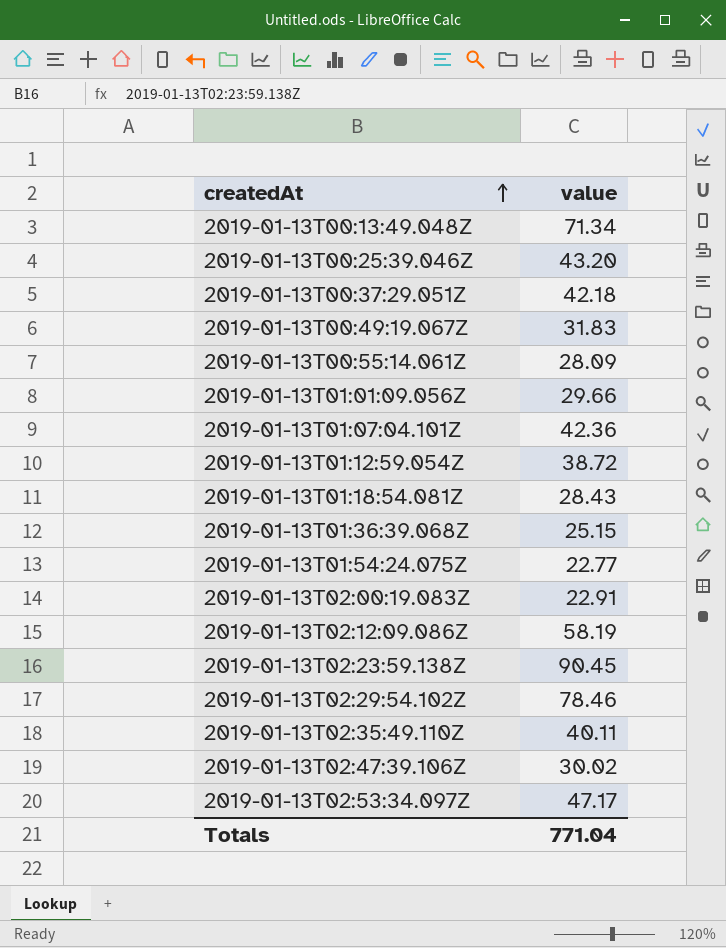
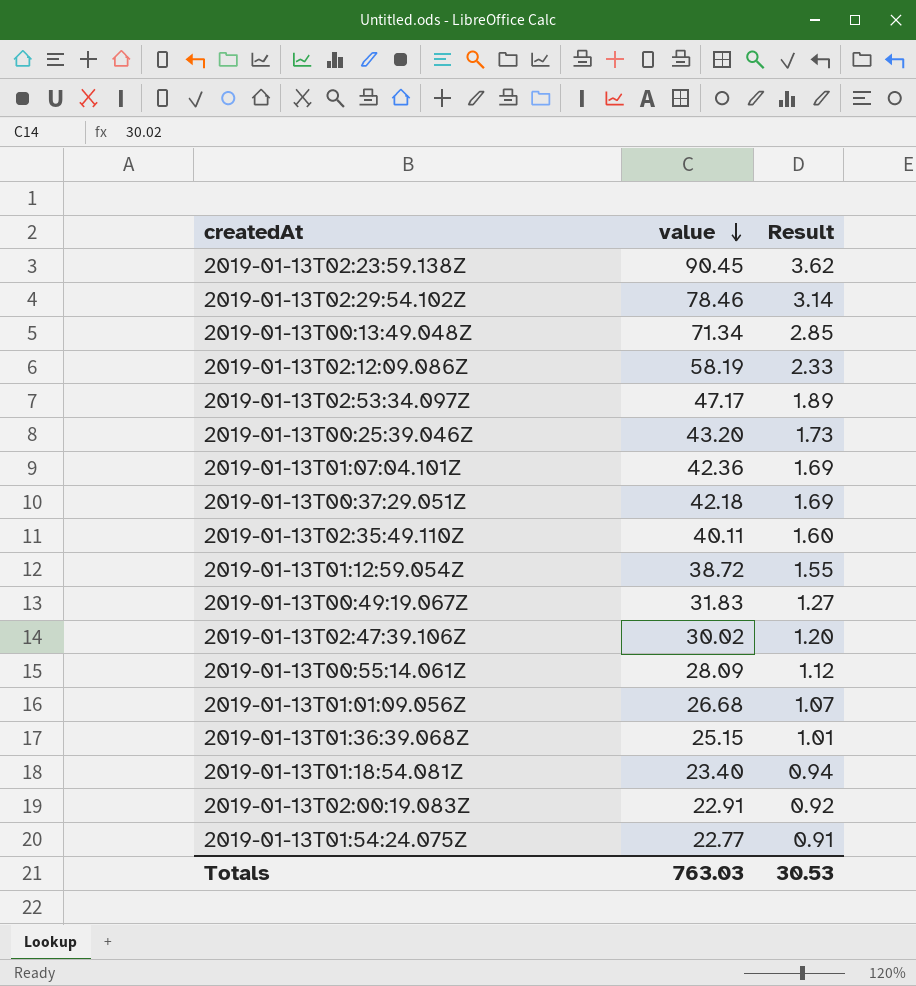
row order: createdAt ascending -> value descending
column Result | formula: none -> [value] * 0.04
2019-01-13T01:01:09.056Z | value: 29.66 -> 26.68
2019-01-13T01:18:54.081Z | value: 28.43 -> 23.40
Totals | value: 771.04 -> 763.03

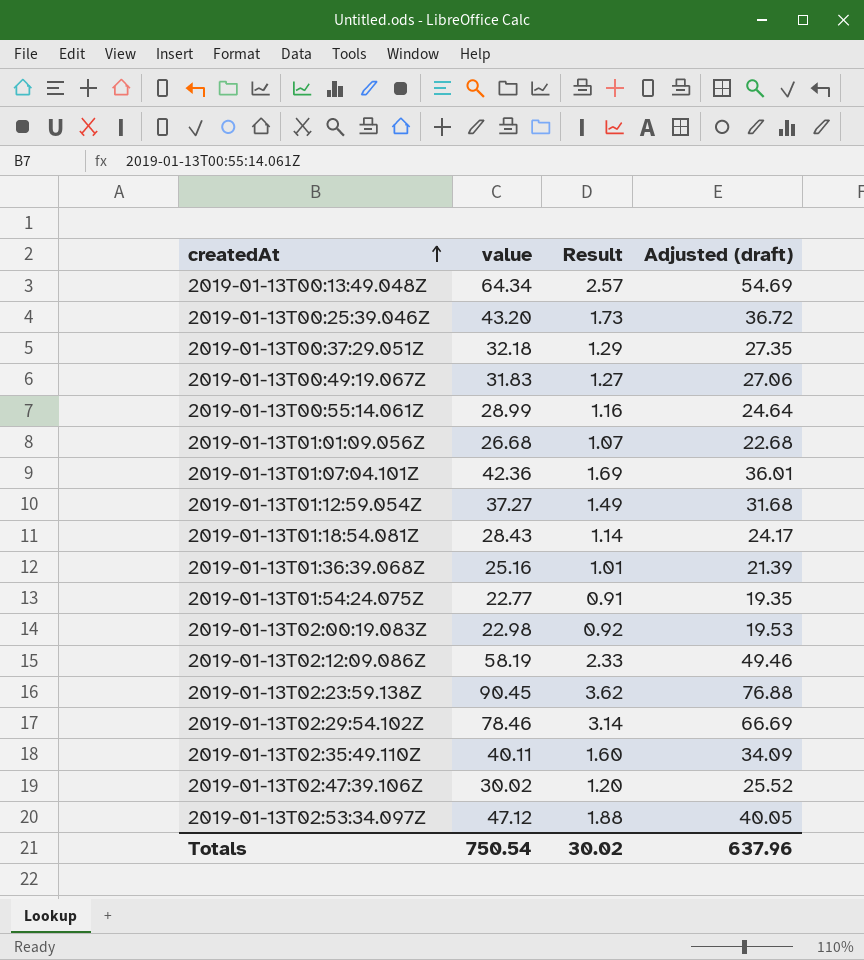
row order: value descending -> createdAt ascending
column Adjusted (draft) | formula: none -> [value] * 0.85
2019-01-13T00:13:49.048Z | value: 71.34 -> 64.34
2019-01-13T00:13:49.048Z | Result: 2.85 -> 2.57
2019-01-13T00:37:29.051Z | value: 42.18 -> 32.18
2019-01-13T00:37:29.051Z | Result: 1.69 -> 1.29
2019-01-13T00:55:14.061Z | value: 28.09 -> 28.99
2019-01-13T00:55:14.061Z | Result: 1.12 -> 1.16
2019-01-13T01:12:59.054Z | value: 38.72 -> 37.27
2019-01-13T01:12:59.054Z | Result: 1.55 -> 1.49
2019-01-13T01:18:54.081Z | value: 23.40 -> 28.43
2019-01-13T01:18:54.081Z | Result: 0.94 -> 1.14
2019-01-13T01:36:39.068Z | value: 25.15 -> 25.16
2019-01-13T02:00:19.083Z | value: 22.91 -> 22.98
2019-01-13T02:53:34.097Z | value: 47.17 -> 47.12
2019-01-13T02:53:34.097Z | Result: 1.89 -> 1.88
Totals | value: 763.03 -> 750.54
Totals | Result: 30.53 -> 30.02

